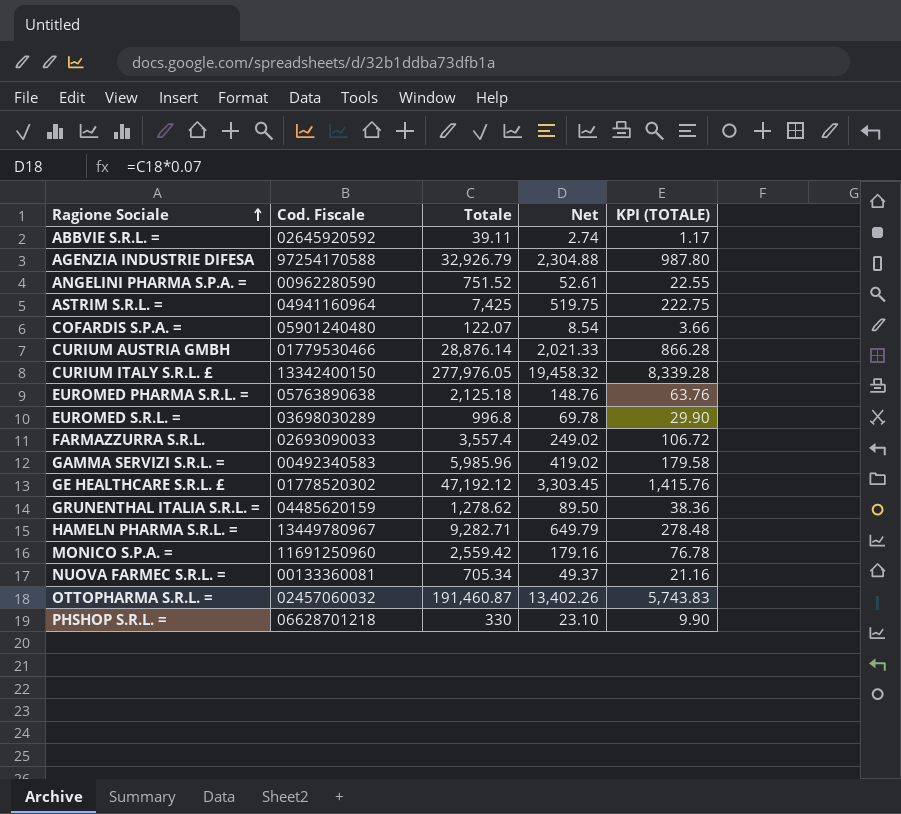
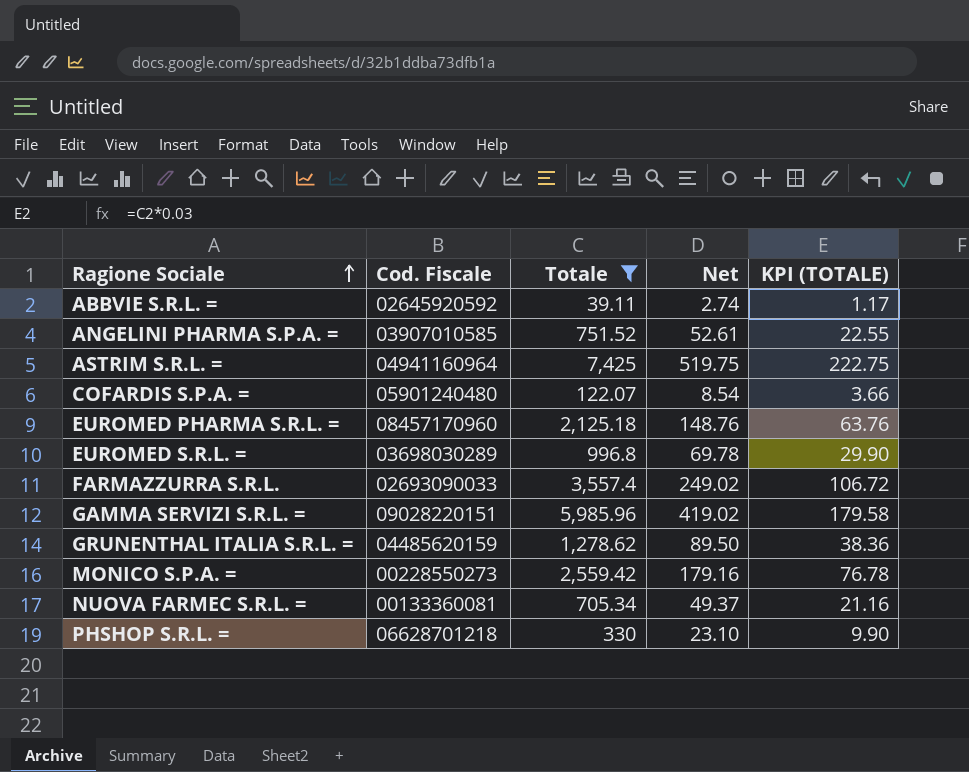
filter: none -> Totale <= 7,425
ANGELINI PHARMA S.P.A. = | Cod. Fiscale: 00962280590 -> 03907010585
EUROMED PHARMA S.R.L. = | Cod. Fiscale: 05763890638 -> 08457170960
GAMMA SERVIZI S.R.L. = | Cod. Fiscale: 00492340583 -> 09028220151
MONICO S.P.A. = | Cod. Fiscale: 11691250960 -> 00228550273

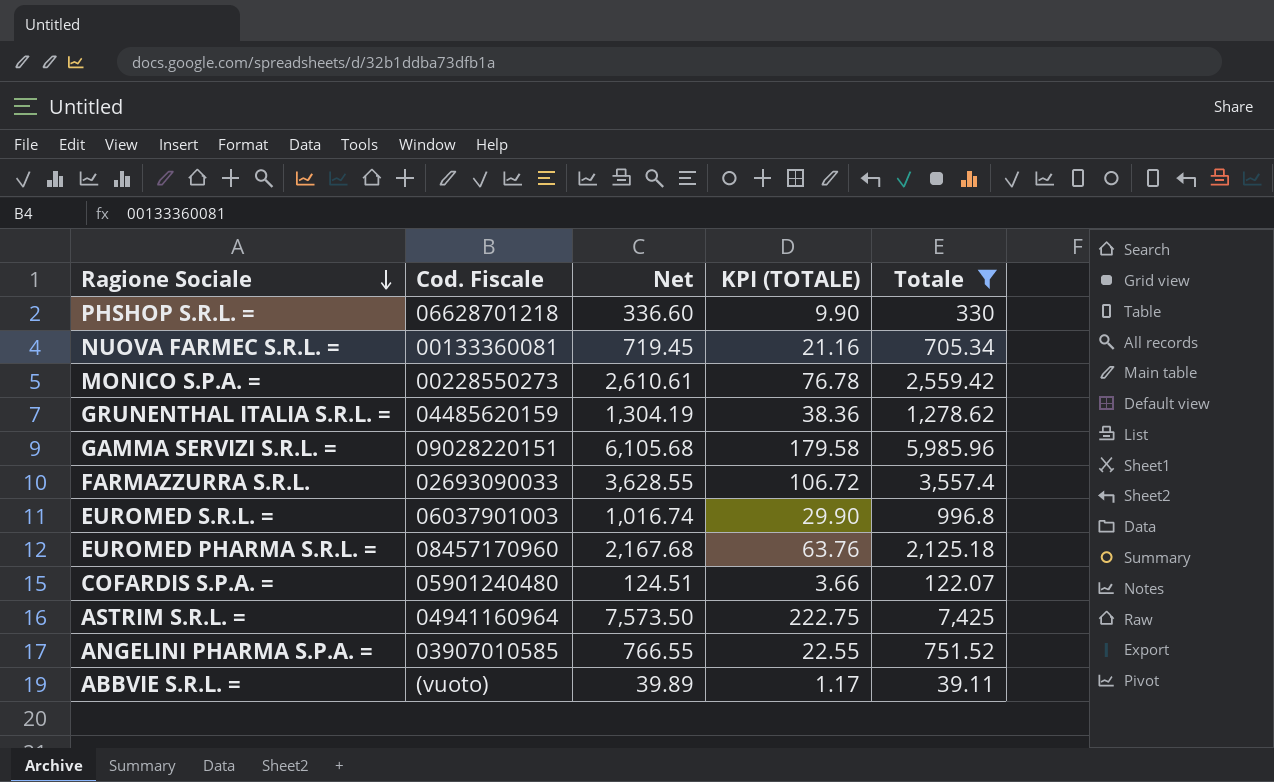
row order: Ragione Sociale ascending -> Ragione Sociale descending
column Net | formula: [Totale] * 0.07 -> [Totale] * 1.02
column Totale | position: 3 -> 5
EUROMED S.R.L. = | Cod. Fiscale: 03698030289 -> 06037901003
ABBVIE S.R.L. = | Cod. Fiscale: 02645920592 -> (vuoto)

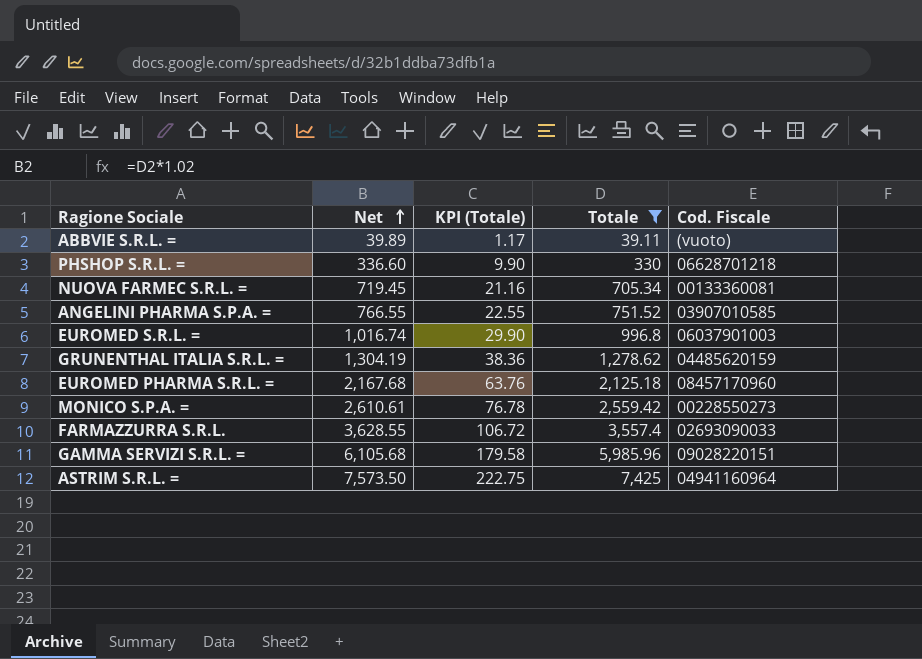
row order: Ragione Sociale descending -> Net ascending
column name: KPI (TOTALE) -> KPI (Totale)
column Cod. Fiscale | position: 2 -> 5
row COFARDIS S.P.A. =: 05901240480 | 124.51 | 3.66 | 122.07 -> none

